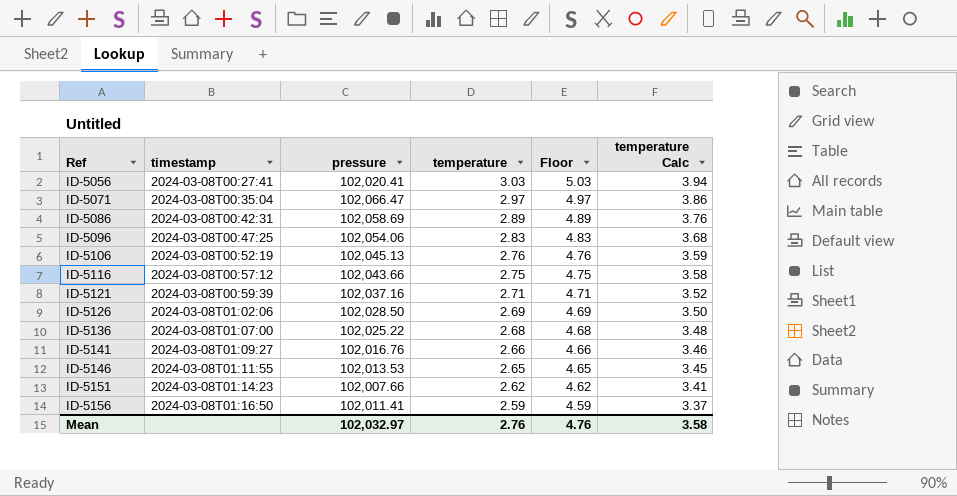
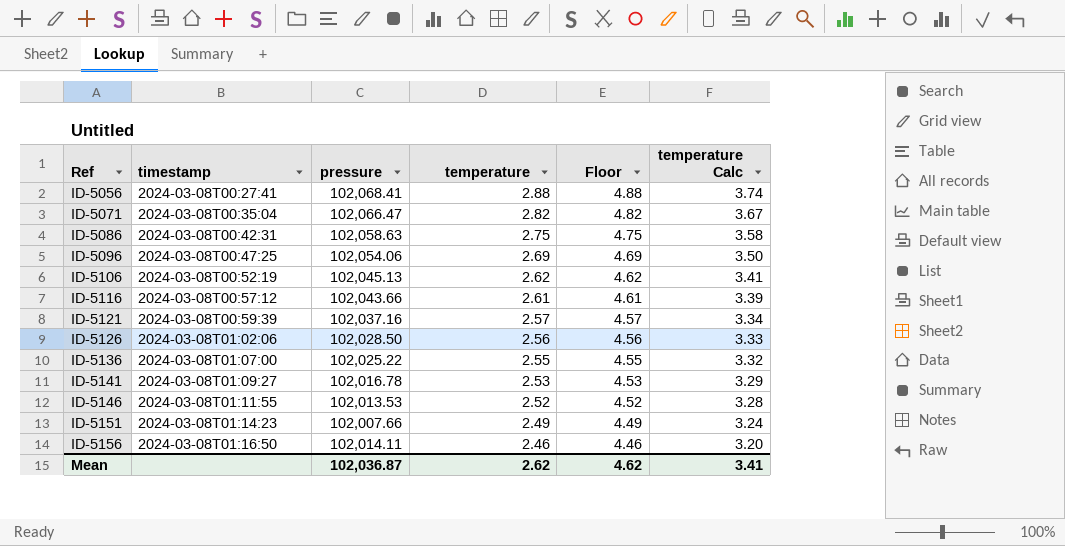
ID-5056 | pressure: 102,020.41 -> 102,068.41
ID-5056 | temperature: 3.03 -> 2.88
ID-5056 | Floor: 5.03 -> 4.88
ID-5056 | temperature Calc: 3.94 -> 3.74
ID-5071 | temperature: 2.97 -> 2.82
ID-5071 | Floor: 4.97 -> 4.82
ID-5071 | temperature Calc: 3.86 -> 3.67
ID-5086 | pressure: 102,058.69 -> 102,058.63
ID-5086 | temperature: 2.89 -> 2.75
ID-5086 | Floor: 4.89 -> 4.75
ID-5086 | temperature Calc: 3.76 -> 3.58
ID-5096 | temperature: 2.83 -> 2.69
ID-5096 | Floor: 4.83 -> 4.69
ID-5096 | temperature Calc: 3.68 -> 3.50
ID-5106 | temperature: 2.76 -> 2.62
ID-5106 | Floor: 4.76 -> 4.62
ID-5106 | temperature Calc: 3.59 -> 3.41
ID-5116 | temperature: 2.75 -> 2.61
ID-5116 | Floor: 4.75 -> 4.61
ID-5116 | temperature Calc: 3.58 -> 3.39
ID-5121 | temperature: 2.71 -> 2.57
ID-5121 | Floor: 4.71 -> 4.57
ID-5121 | temperature Calc: 3.52 -> 3.34
ID-5126 | temperature: 2.69 -> 2.56
ID-5126 | Floor: 4.69 -> 4.56
ID-5126 | temperature Calc: 3.50 -> 3.33
ID-5136 | temperature: 2.68 -> 2.55
ID-5136 | Floor: 4.68 -> 4.55
ID-5136 | temperature Calc: 3.48 -> 3.32
ID-5141 | pressure: 102,016.76 -> 102,016.78
ID-5141 | temperature: 2.66 -> 2.53
ID-5141 | Floor: 4.66 -> 4.53
ID-5141 | temperature Calc: 3.46 -> 3.29
ID-5146 | temperature: 2.65 -> 2.52
ID-5146 | Floor: 4.65 -> 4.52
ID-5146 | temperature Calc: 3.45 -> 3.28
ID-5151 | temperature: 2.62 -> 2.49
ID-5151 | Floor: 4.62 -> 4.49
ID-5151 | temperature Calc: 3.41 -> 3.24
ID-5156 | pressure: 102,011.41 -> 102,014.11
ID-5156 | temperature: 2.59 -> 2.46
ID-5156 | Floor: 4.59 -> 4.46
ID-5156 | temperature Calc: 3.37 -> 3.20
Mean | pressure: 102,032.97 -> 102,036.87
Mean | temperature: 2.76 -> 2.62
Mean | Floor: 4.76 -> 4.62
Mean | temperature Calc: 3.58 -> 3.41

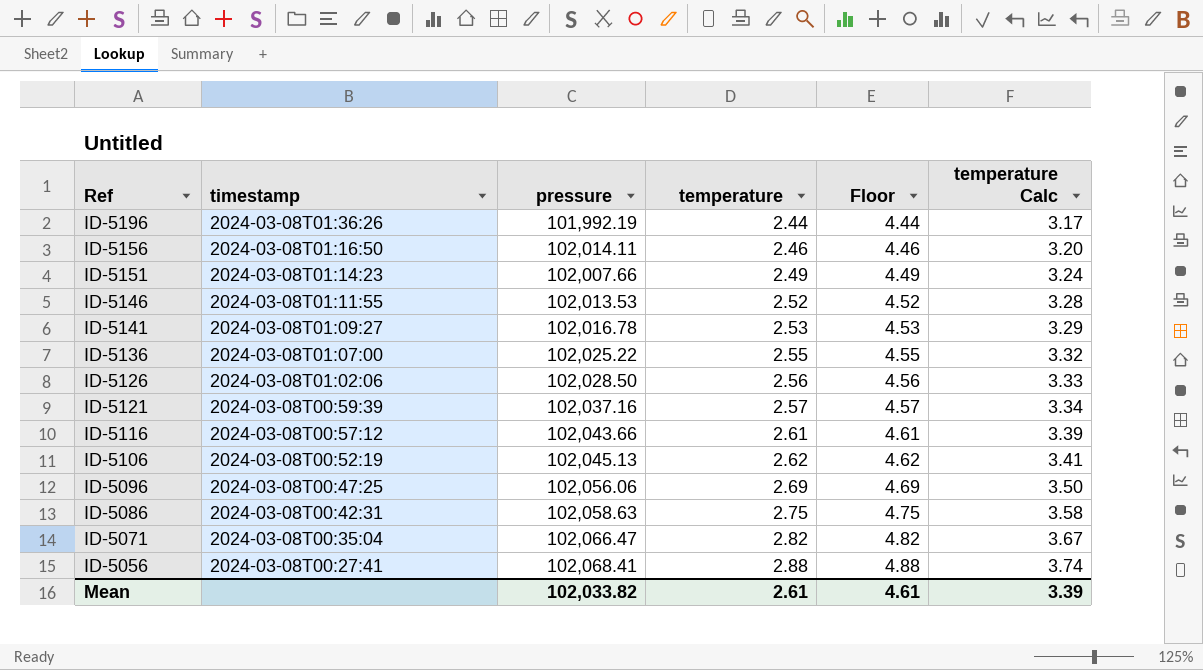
row order: Ref ascending -> Ref descending
row ID-5196: none -> 2024-03-08T01:36:26 | 101,992.19 | 2.44 | 4.44 | 3.17
ID-5096 | pressure: 102,054.06 -> 102,056.06
Mean | pressure: 102,036.87 -> 102,033.82
Mean | temperature: 2.62 -> 2.61
Mean | Floor: 4.62 -> 4.61
Mean | temperature Calc: 3.41 -> 3.39

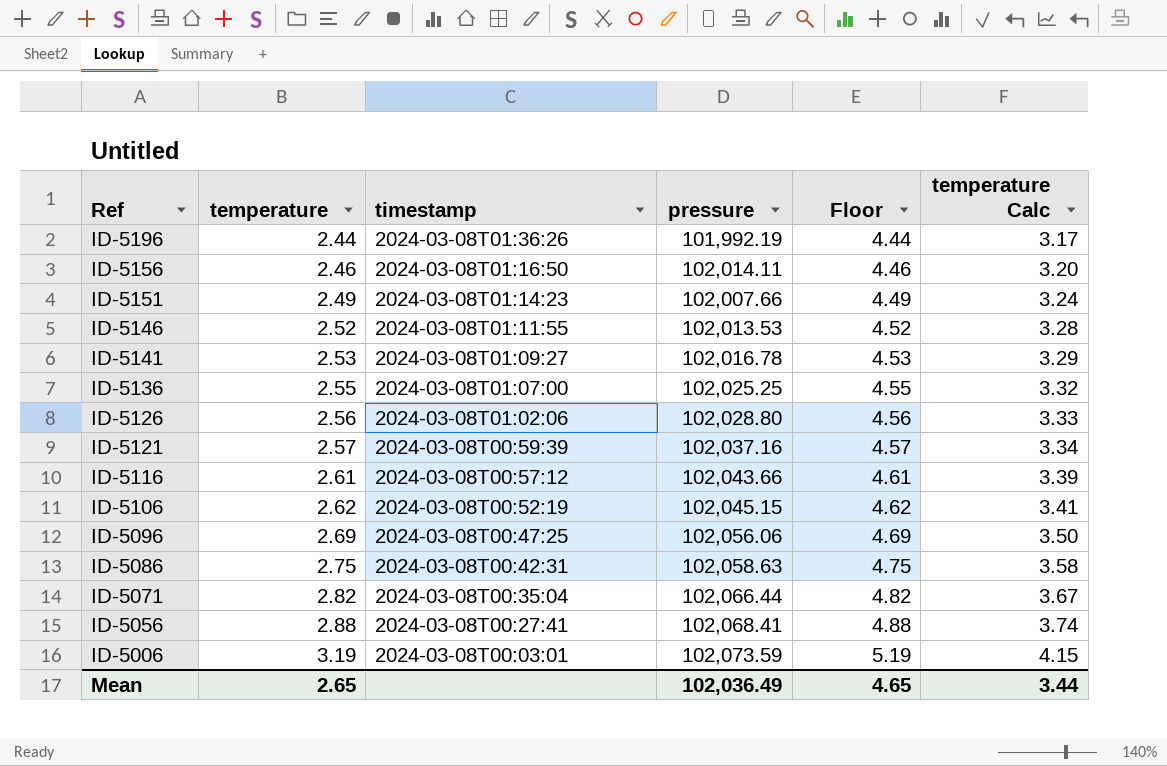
column temperature | position: 4 -> 2
ID-5136 | pressure: 102,025.22 -> 102,025.25
ID-5126 | pressure: 102,028.50 -> 102,028.80
ID-5106 | pressure: 102,045.13 -> 102,045.15
ID-5071 | pressure: 102,066.47 -> 102,066.44
row ID-5006: none -> 3.19 | 2024-03-08T00:03:01 | 102,073.59 | 5.19 | 4.15
Mean | temperature: 2.61 -> 2.65
Mean | pressure: 102,033.82 -> 102,036.49
Mean | Floor: 4.61 -> 4.65
Mean | temperature Calc: 3.39 -> 3.44

